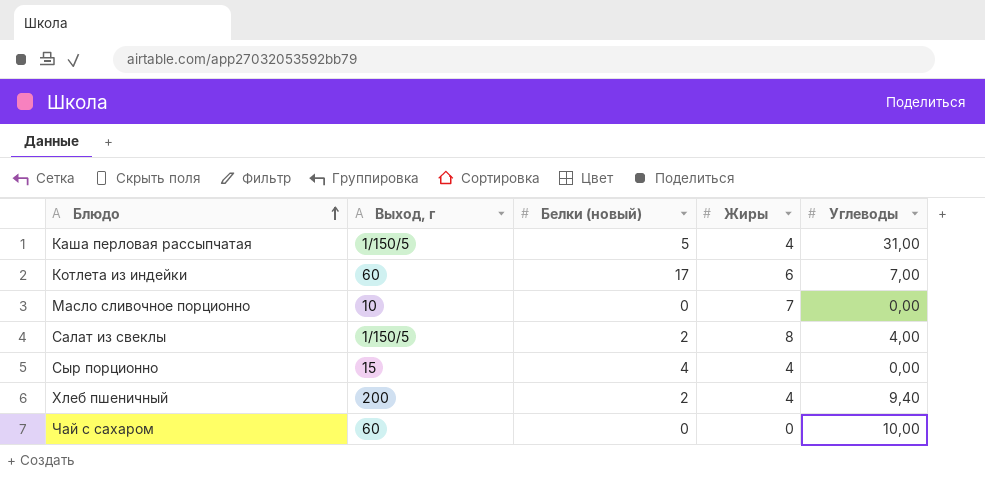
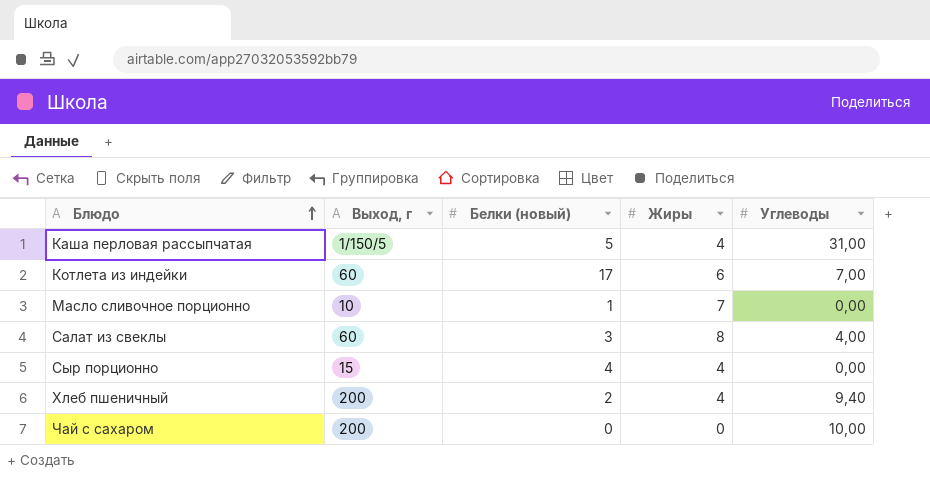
Масло сливочное порционно | Белки (новый): 0 -> 1
Салат из свеклы | Выход, г: 1/150/5 -> 60
Салат из свеклы | Белки (новый): 2 -> 3
Чай с сахаром | Выход, г: 60 -> 200

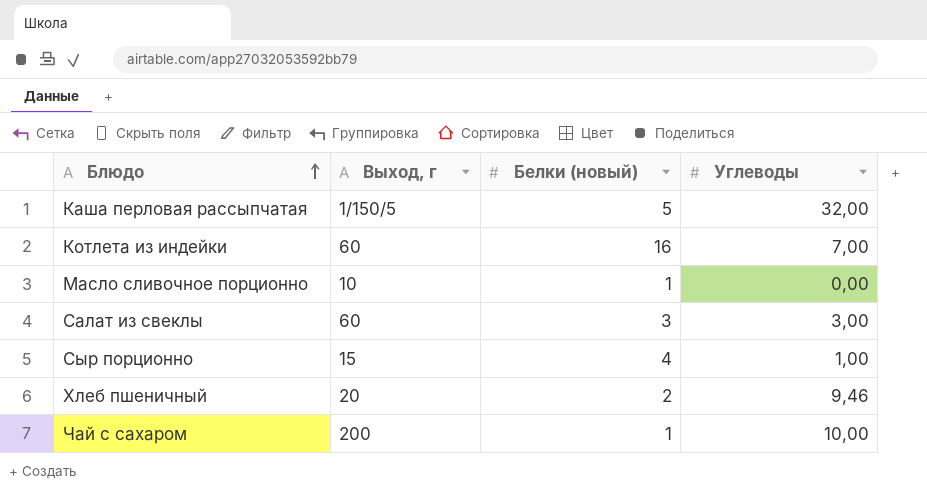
column Жиры | position: 4 -> none
Каша перловая рассыпчатая | Углеводы: 31,00 -> 32,00
Котлета из индейки | Белки (новый): 17 -> 16
Салат из свеклы | Углеводы: 4,00 -> 3,00
Сыр порционно | Углеводы: 0,00 -> 1,00
Хлеб пшеничный | Выход, г: 200 -> 20
Хлеб пшеничный | Углеводы: 9,40 -> 9,46
Чай с сахаром | Белки (новый): 0 -> 1

